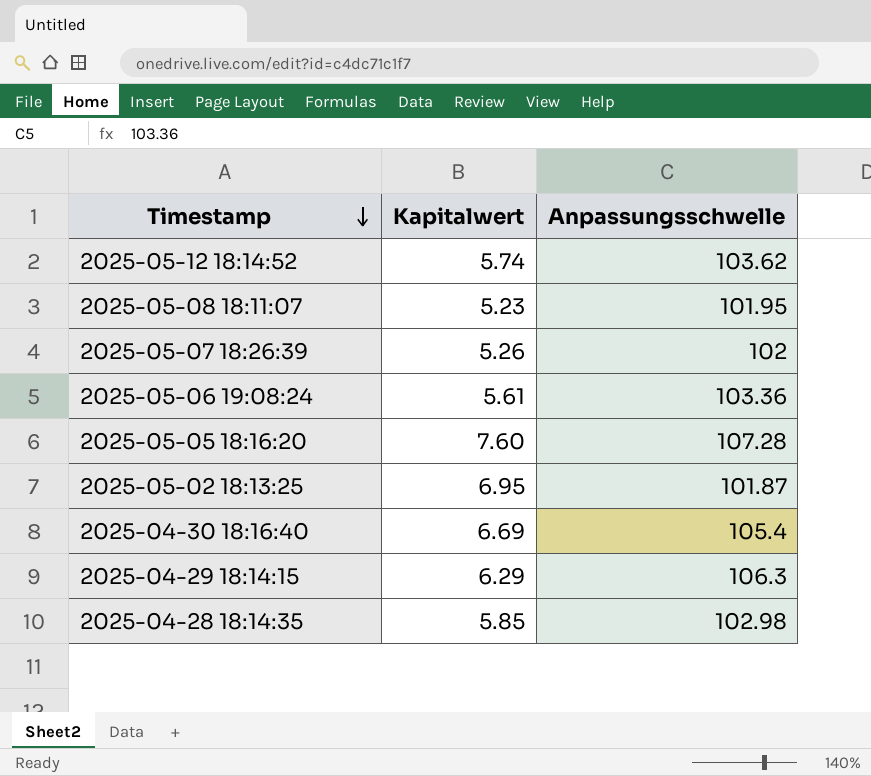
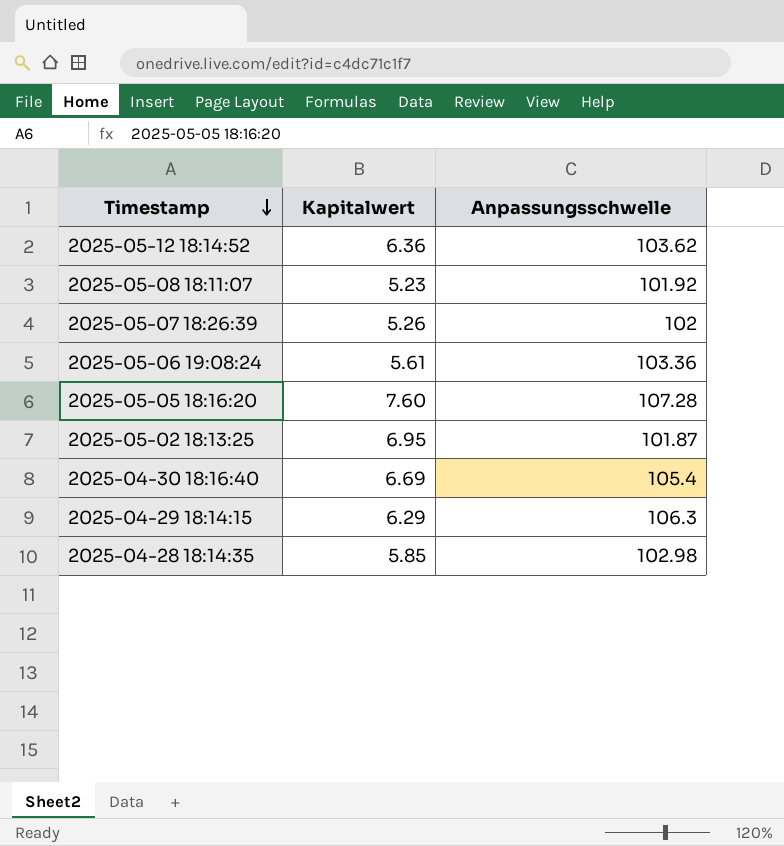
2025-05-12 18:14:52 | Kapitalwert: 5.74 -> 6.36
2025-05-08 18:11:07 | Anpassungsschwelle: 101.95 -> 101.92

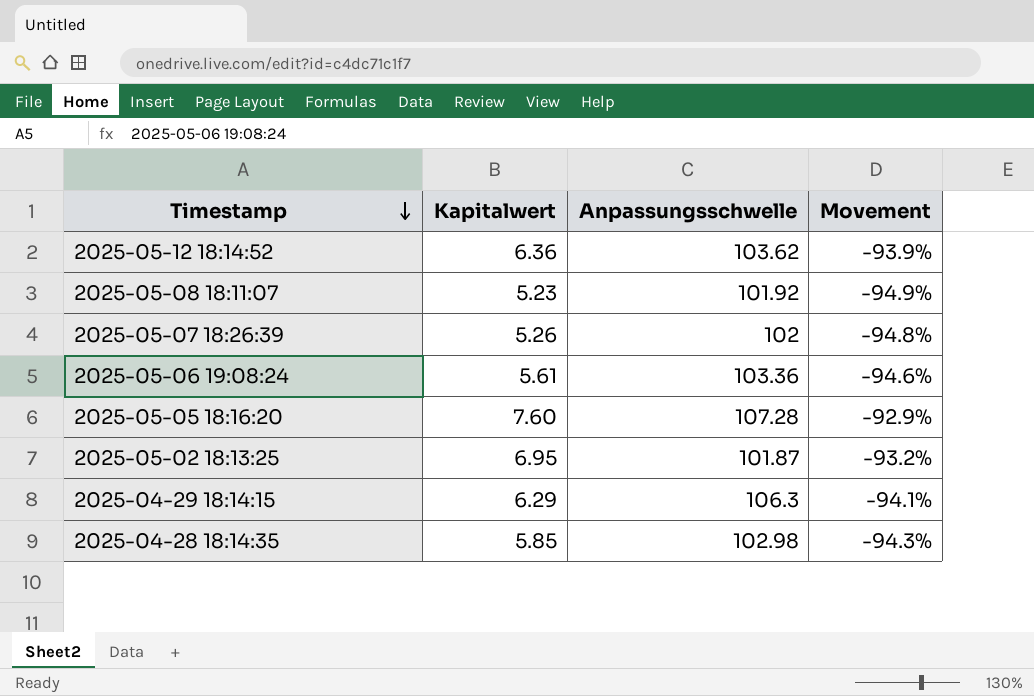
column Movement | formula: none -> ([Kapitalwert] - [Anpassungsschwelle]) / [Anpassungsschwelle]
row 2025-04-30 18:16:40: 6.69 | 105.4 -> none

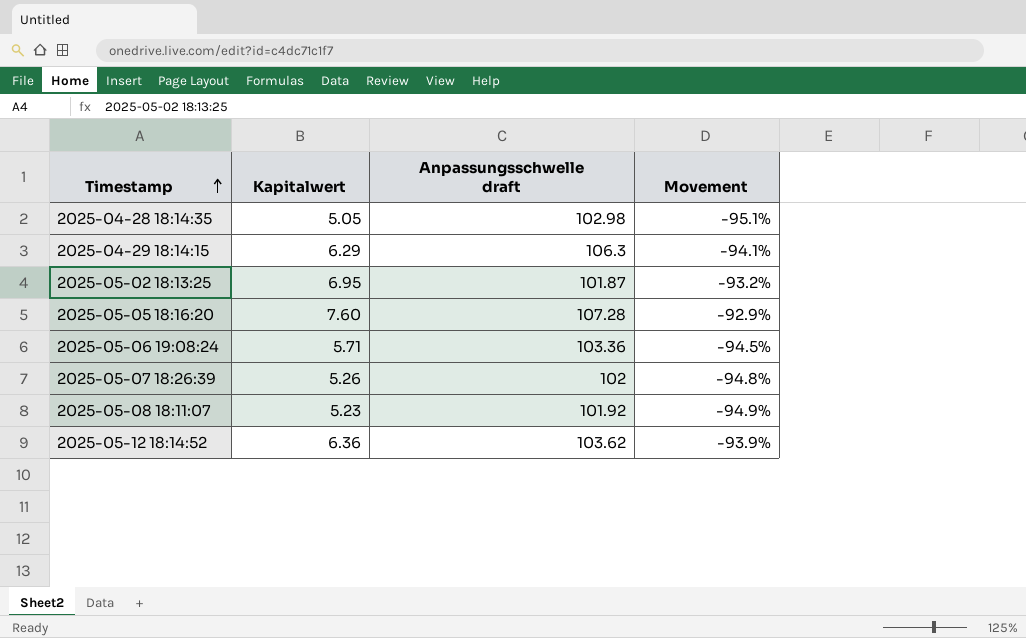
row order: Timestamp descending -> Timestamp ascending
column name: Anpassungsschwelle -> Anpassungsschwelle draft
2025-04-28 18:14:35 | Kapitalwert: 5.85 -> 5.05
2025-04-28 18:14:35 | Movement: -94.3% -> -95.1%
2025-05-06 19:08:24 | Kapitalwert: 5.61 -> 5.71
2025-05-06 19:08:24 | Movement: -94.6% -> -94.5%

